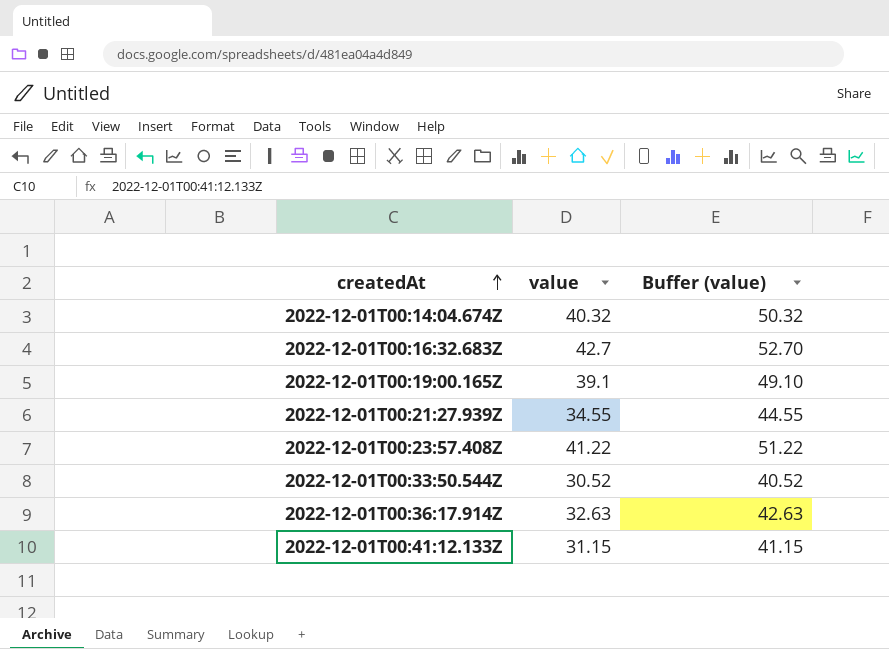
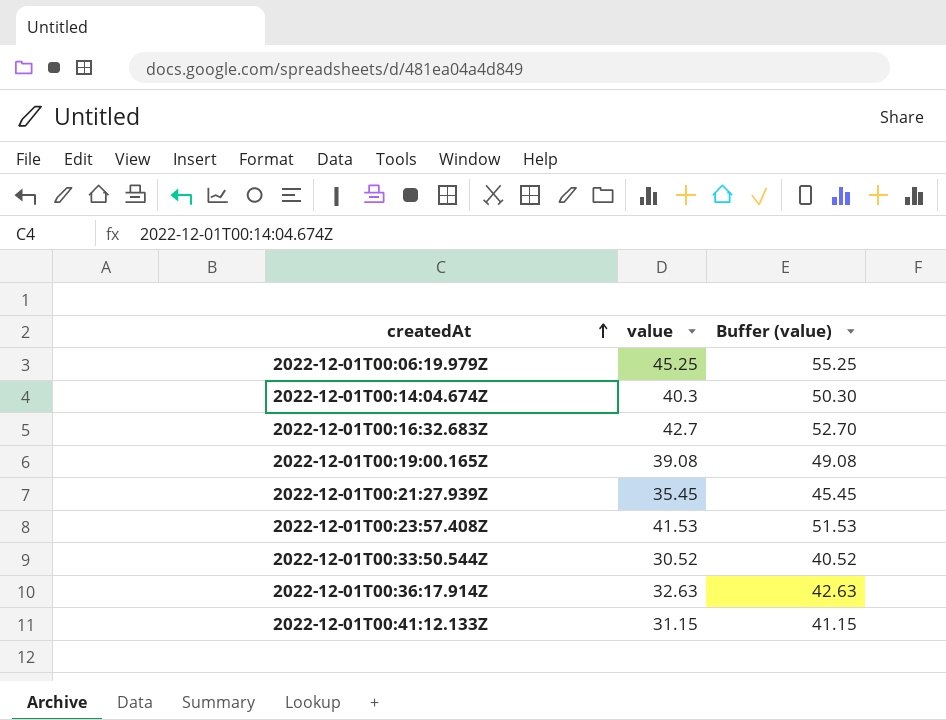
row 2022-12-01T00:06:19.979Z: none -> 45.25 | 55.25
2022-12-01T00:14:04.674Z | value: 40.32 -> 40.3
2022-12-01T00:14:04.674Z | Buffer (value): 50.32 -> 50.30
2022-12-01T00:19:00.165Z | value: 39.1 -> 39.08
2022-12-01T00:19:00.165Z | Buffer (value): 49.10 -> 49.08
2022-12-01T00:21:27.939Z | value: 34.55 -> 35.45
2022-12-01T00:21:27.939Z | Buffer (value): 44.55 -> 45.45
2022-12-01T00:23:57.408Z | value: 41.22 -> 41.53
2022-12-01T00:23:57.408Z | Buffer (value): 51.22 -> 51.53

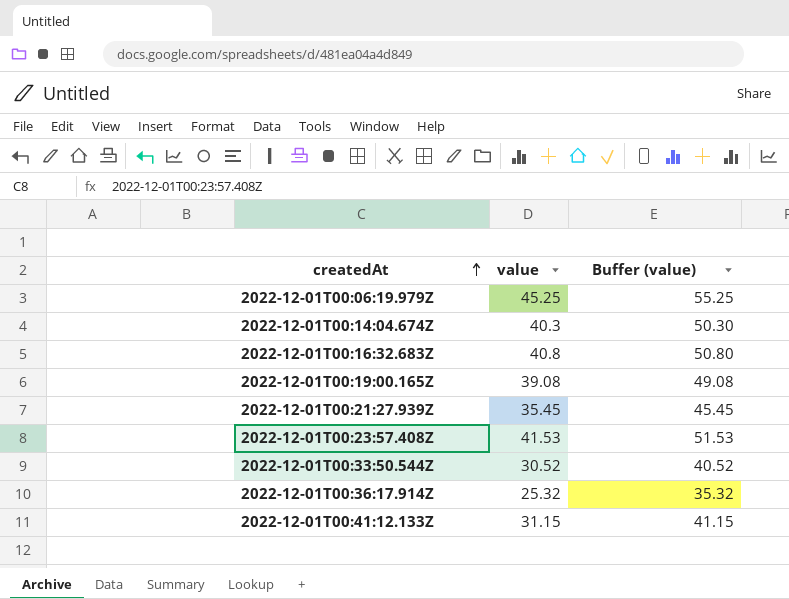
2022-12-01T00:16:32.683Z | value: 42.7 -> 40.8
2022-12-01T00:16:32.683Z | Buffer (value): 52.70 -> 50.80
2022-12-01T00:36:17.914Z | value: 32.63 -> 25.32
2022-12-01T00:36:17.914Z | Buffer (value): 42.63 -> 35.32

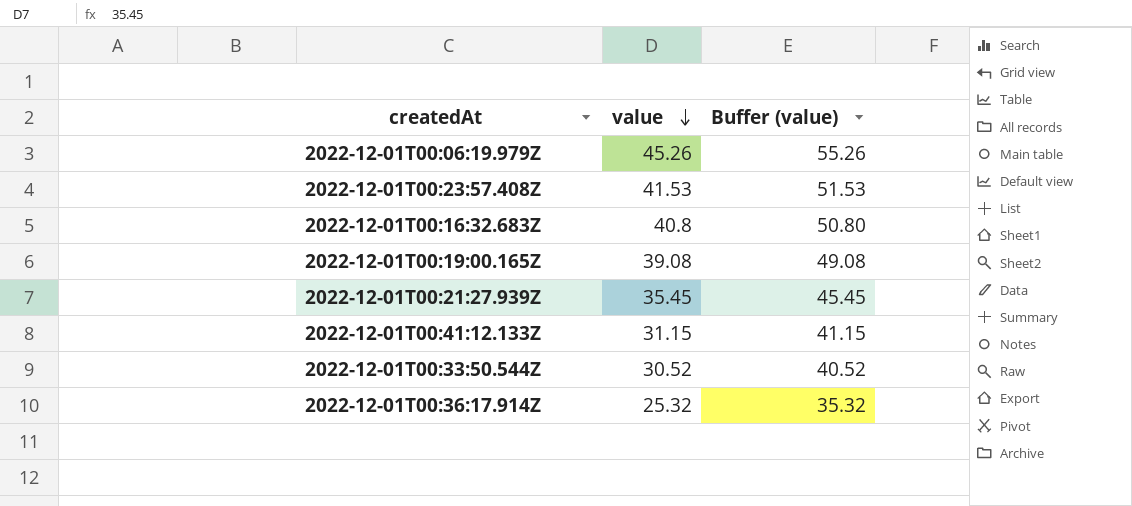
row order: createdAt ascending -> value descending
row 2022-12-01T00:14:04.674Z: 40.3 | 50.30 -> none
2022-12-01T00:06:19.979Z | value: 45.25 -> 45.26
2022-12-01T00:06:19.979Z | Buffer (value): 55.25 -> 55.26

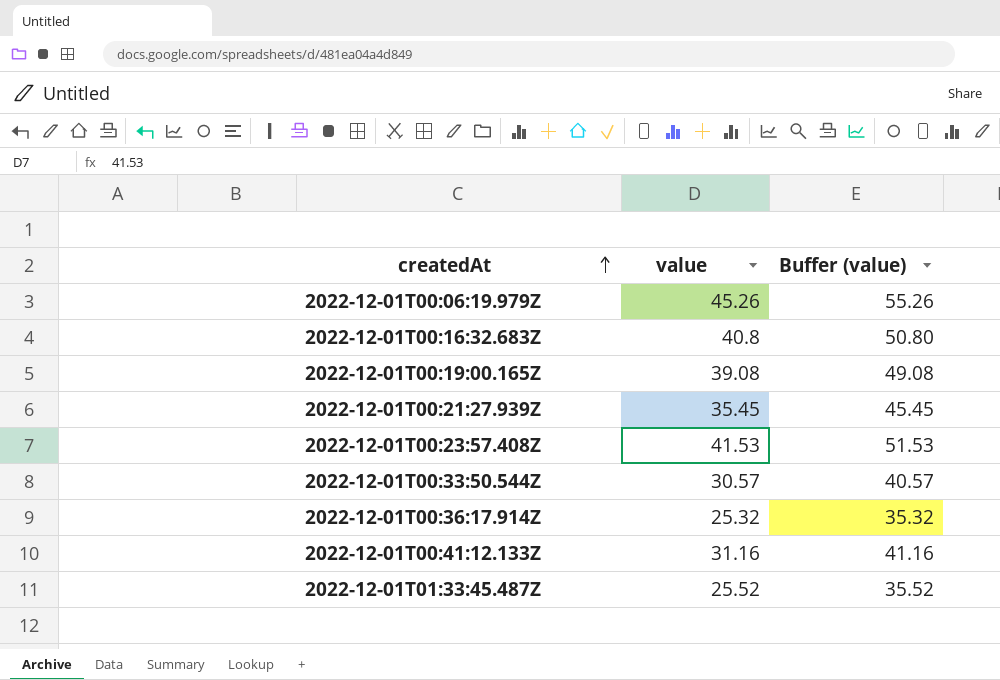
row order: value descending -> createdAt ascending
2022-12-01T00:33:50.544Z | value: 30.52 -> 30.57
2022-12-01T00:33:50.544Z | Buffer (value): 40.52 -> 40.57
2022-12-01T00:41:12.133Z | value: 31.15 -> 31.16
2022-12-01T00:41:12.133Z | Buffer (value): 41.15 -> 41.16
row 2022-12-01T01:33:45.487Z: none -> 25.52 | 35.52

